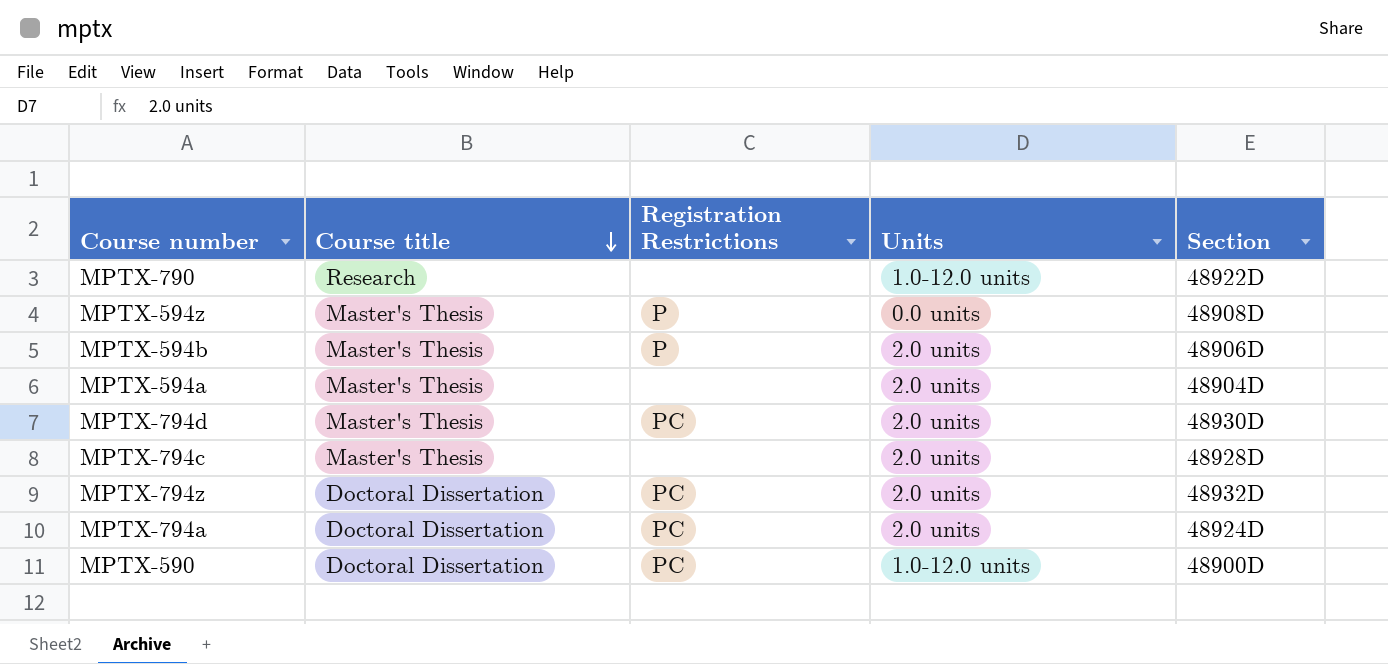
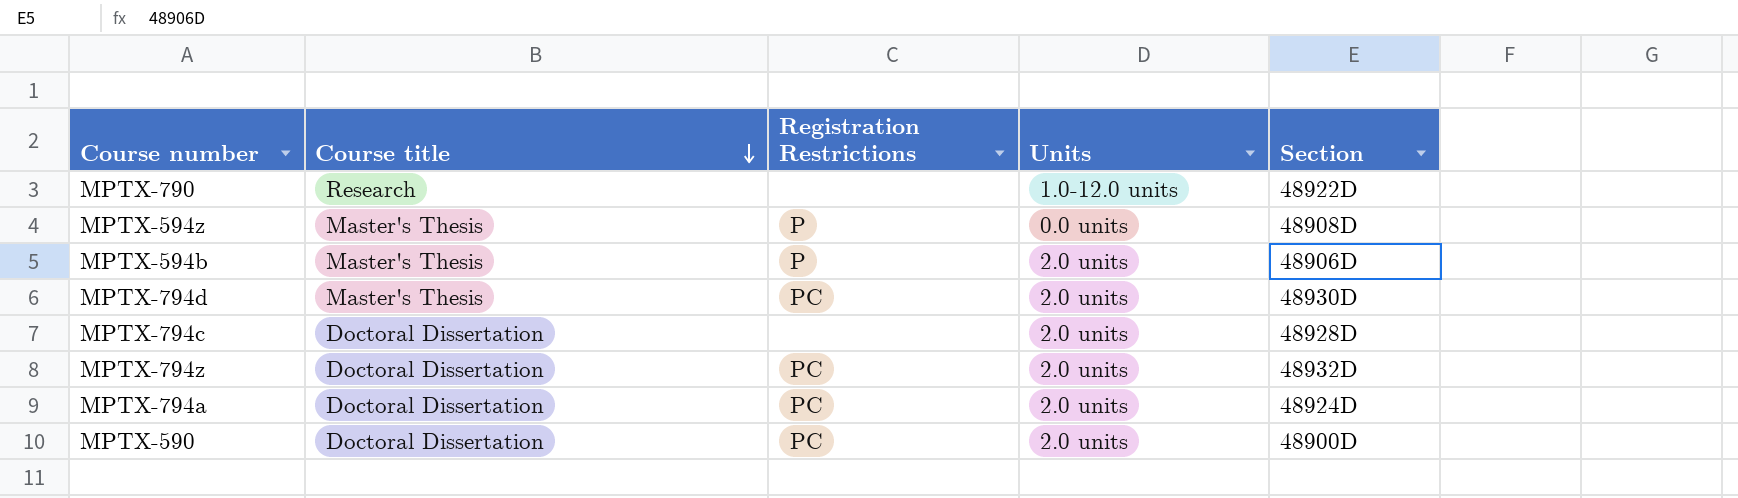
row MPTX-594a: Master's Thesis | none | 2.0 units | 48904D -> none
MPTX-794c | Course title: Master's Thesis -> Doctoral Dissertation
MPTX-590 | Units: 1.0-12.0 units -> 2.0 units

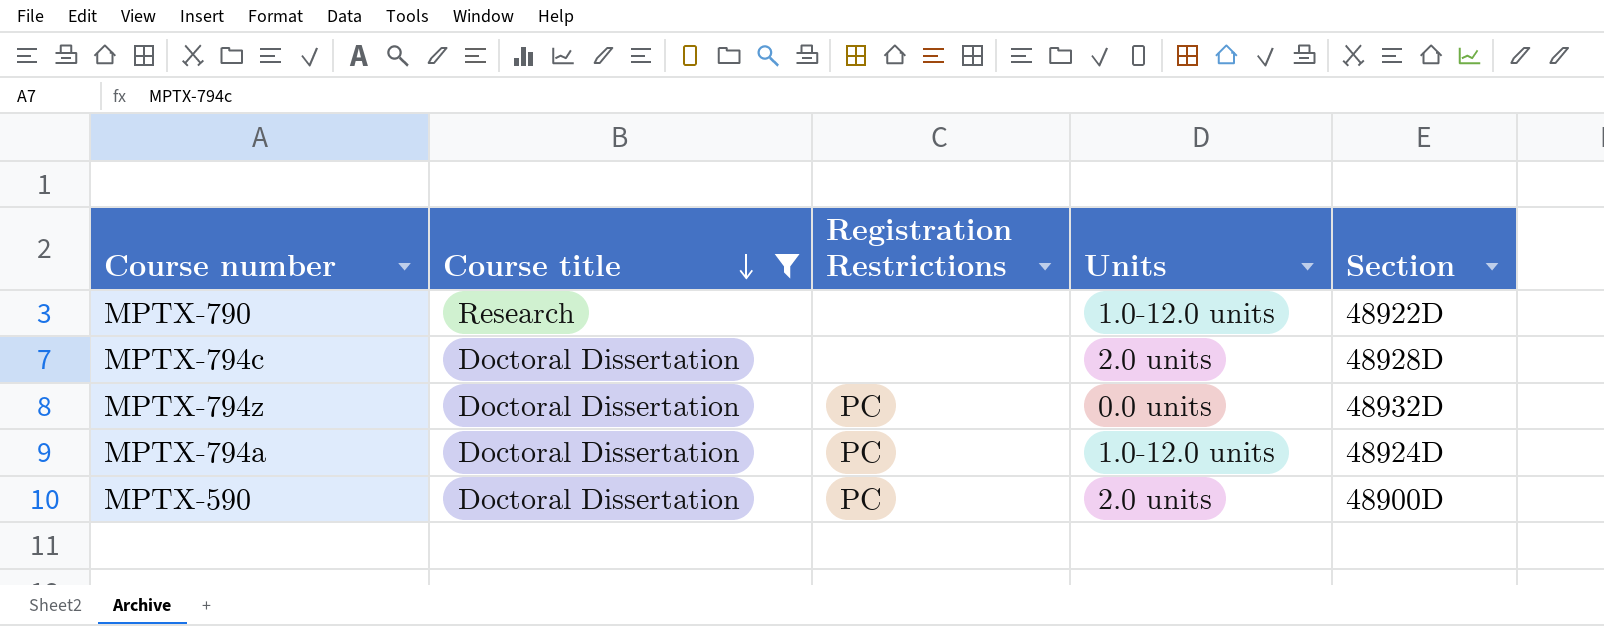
filter: none -> Course title != Master's Thesis
MPTX-794z | Units: 2.0 units -> 0.0 units
MPTX-794a | Units: 2.0 units -> 1.0-12.0 units

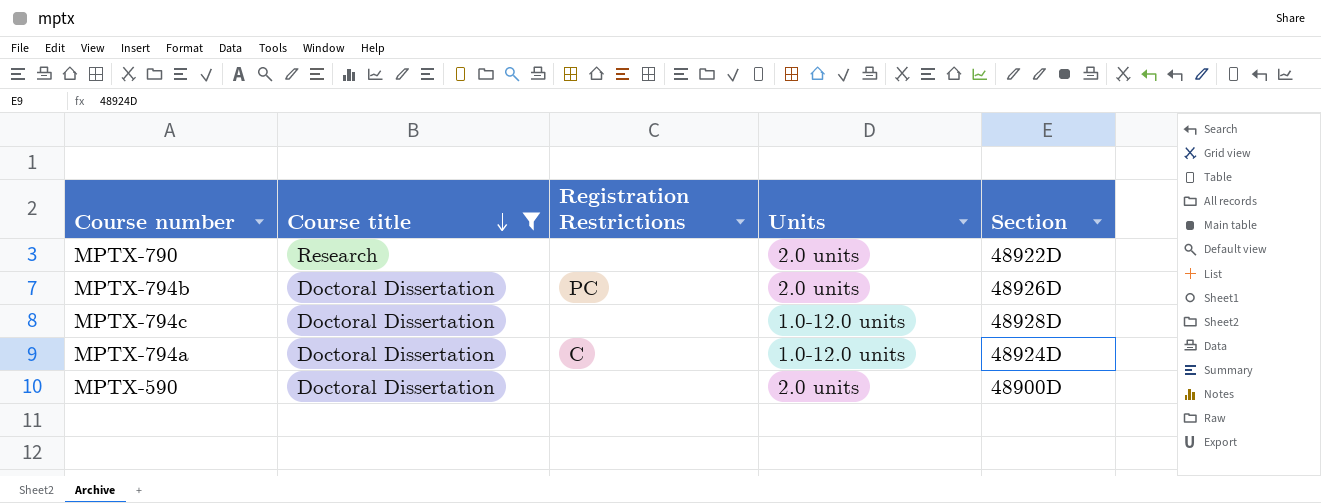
row MPTX-794z: Doctoral Dissertation | PC | 0.0 units | 48932D -> none
MPTX-790 | Units: 1.0-12.0 units -> 2.0 units
row MPTX-794b: none -> Doctoral Dissertation | PC | 2.0 units | 48926D
MPTX-794c | Units: 2.0 units -> 1.0-12.0 units
MPTX-794a | Registration Restrictions: PC -> C
MPTX-590 | Registration Restrictions: PC -> none

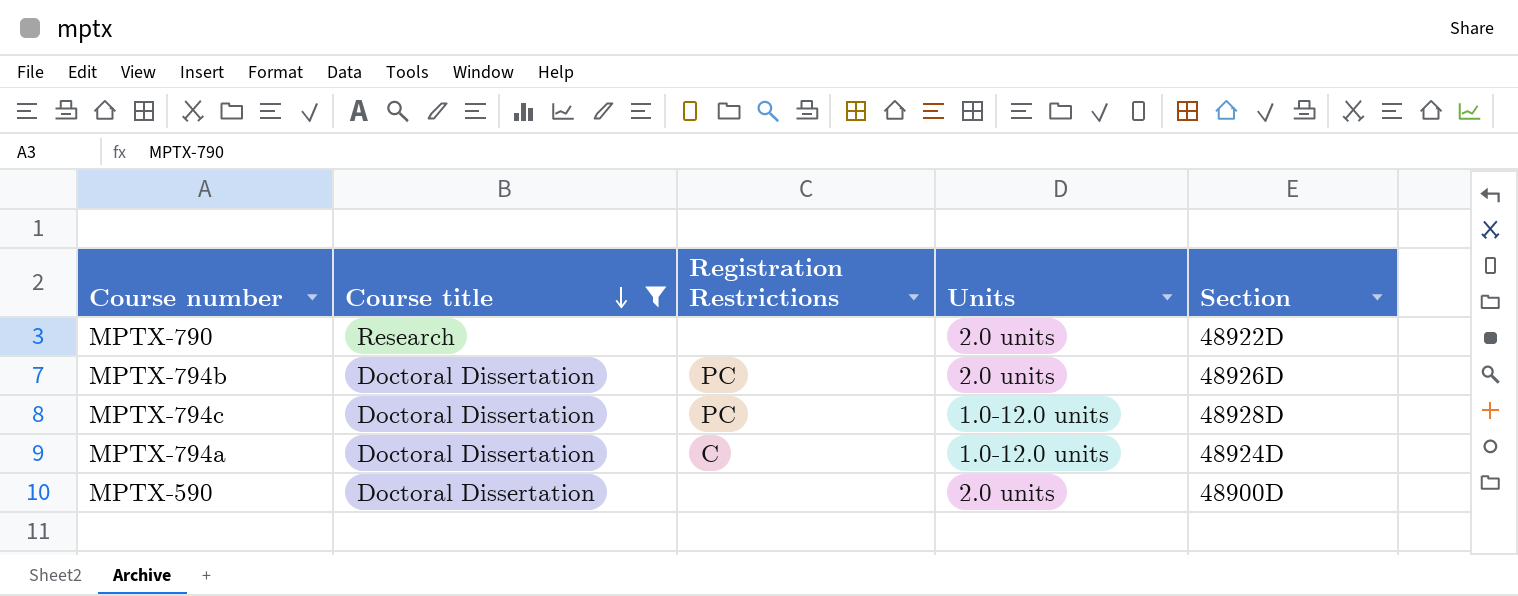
MPTX-794c | Registration Restrictions: none -> PC

